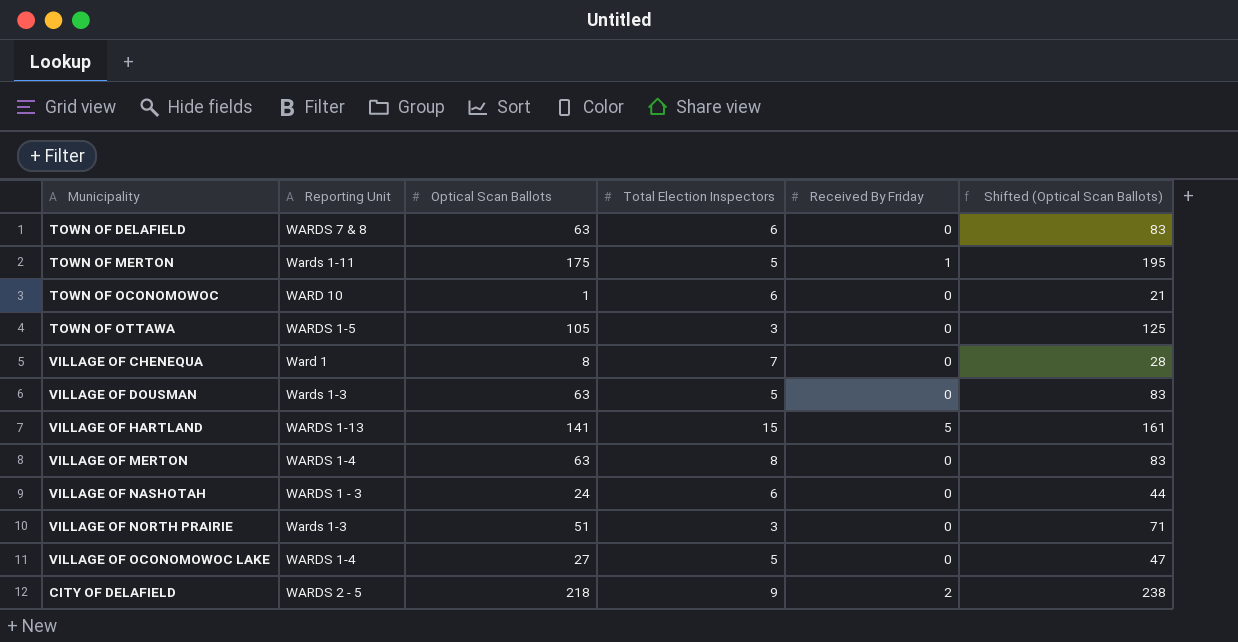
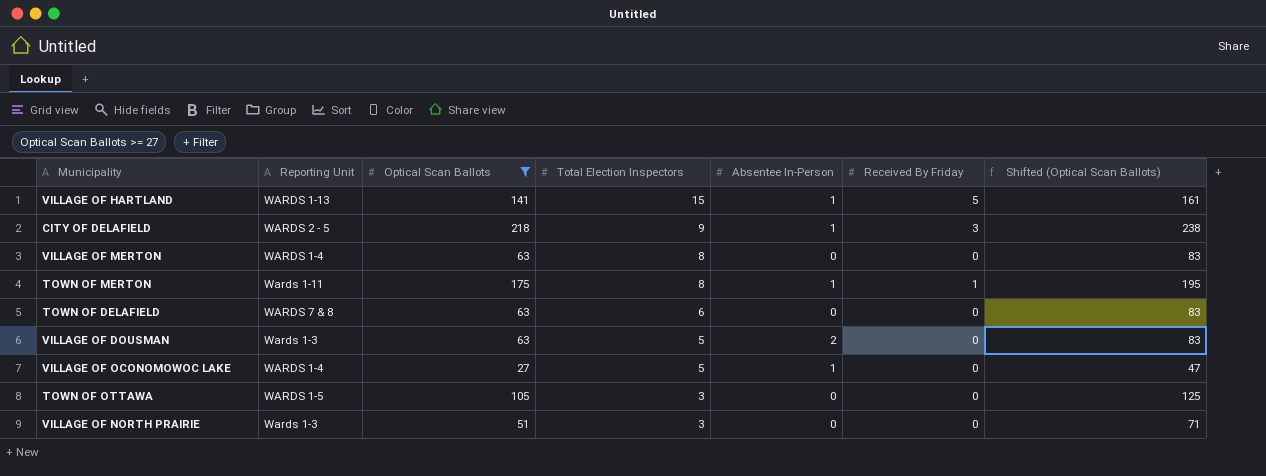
filter: none -> Optical Scan Ballots >= 27
row order: none -> Total Election Inspectors descending
column Absentee In-Person | position: none -> 5
CITY OF DELAFIELD | Received By Friday: 2 -> 3
TOWN OF MERTON | Total Election Inspectors: 5 -> 8

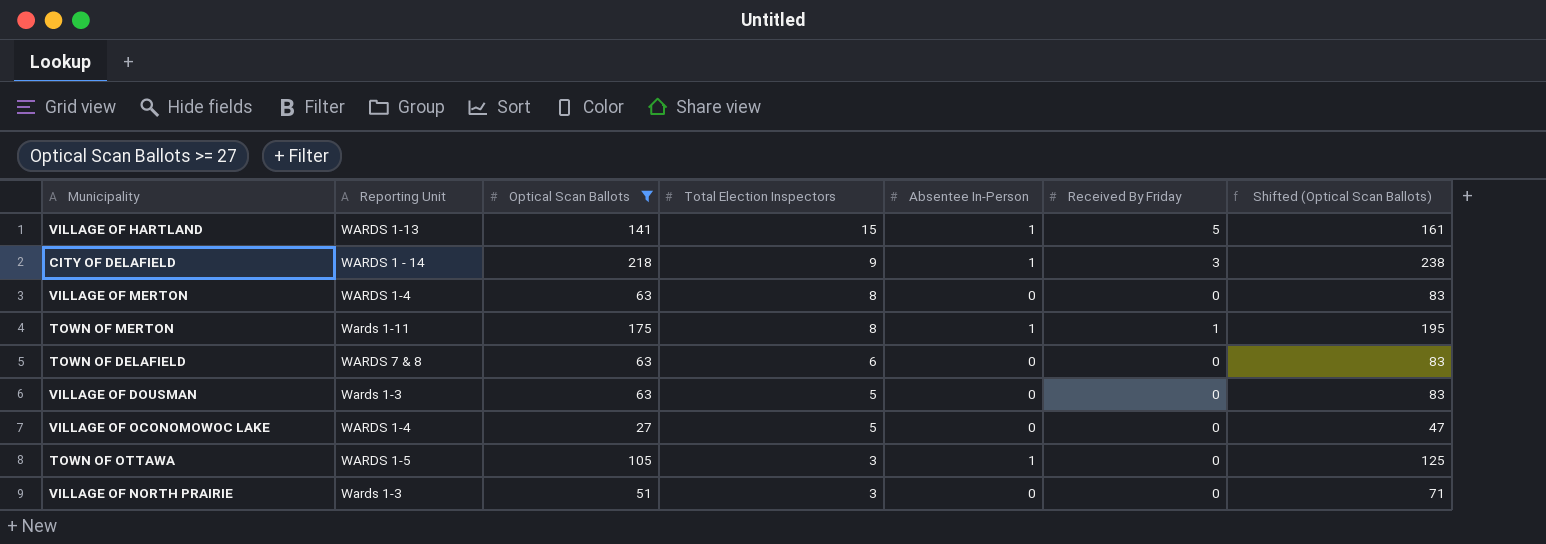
CITY OF DELAFIELD | Reporting Unit: WARDS 2 - 5 -> WARDS 1 - 14
VILLAGE OF DOUSMAN | Absentee In-Person: 2 -> 0
VILLAGE OF OCONOMOWOC LAKE | Absentee In-Person: 1 -> 0
TOWN OF OTTAWA | Absentee In-Person: 0 -> 1

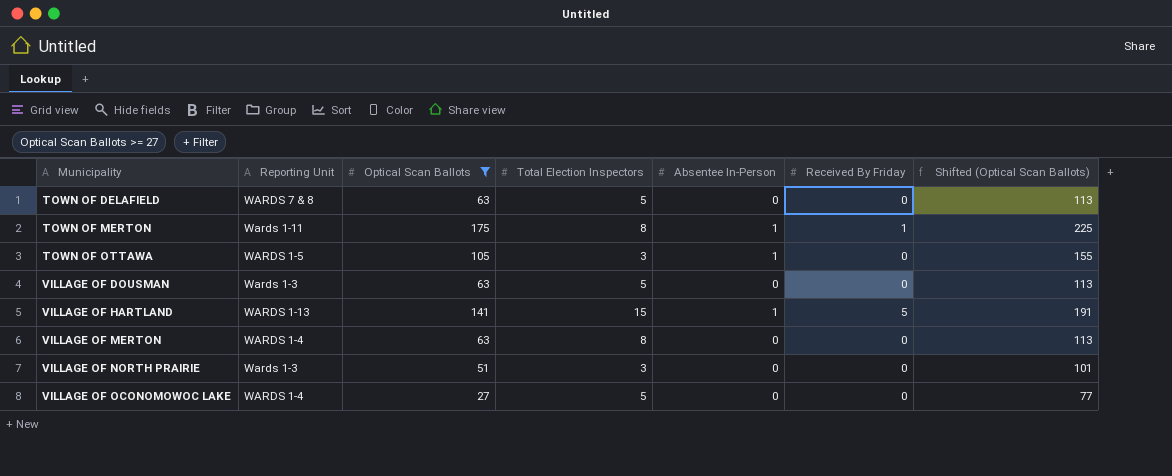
row order: Total Election Inspectors descending -> Municipality ascending
column Shifted (Optical Scan Ballots) | formula: [Optical Scan Ballots] + 20 -> [Optical Scan Ballots] + 50
row CITY OF DELAFIELD: WARDS 1 - 14 | 218 | 9 | 1 | 3 | 238 -> none
TOWN OF DELAFIELD | Total Election Inspectors: 6 -> 5

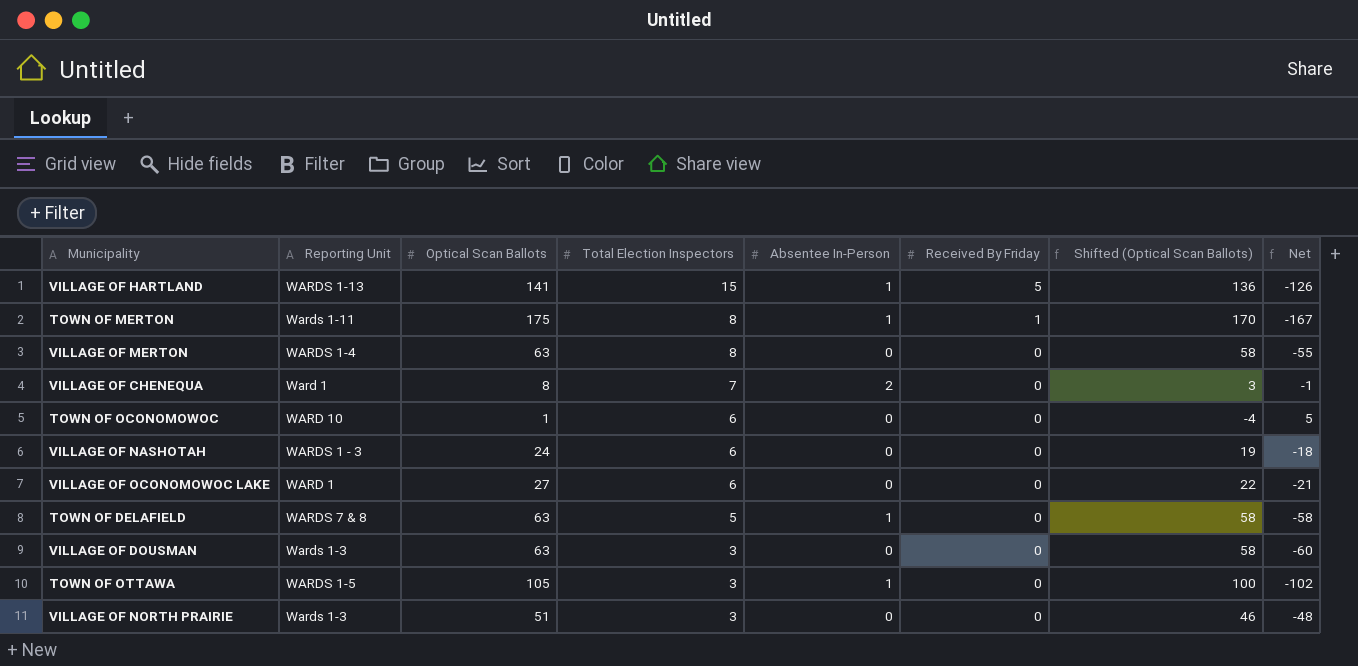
filter: Optical Scan Ballots >= 27 -> none
row order: Municipality ascending -> Total Election Inspectors descending
column Shifted (Optical Scan Ballots) | formula: [Optical Scan Ballots] + 50 -> [Optical Scan Ballots] - 5
column Net | formula: none -> [Total Election Inspectors] - [Optical Scan Ballots]
VILLAGE OF OCONOMOWOC LAKE | Reporting Unit: WARDS 1-4 -> WARD 1
VILLAGE OF OCONOMOWOC LAKE | Total Election Inspectors: 5 -> 6
TOWN OF DELAFIELD | Absentee In-Person: 0 -> 1
VILLAGE OF DOUSMAN | Total Election Inspectors: 5 -> 3

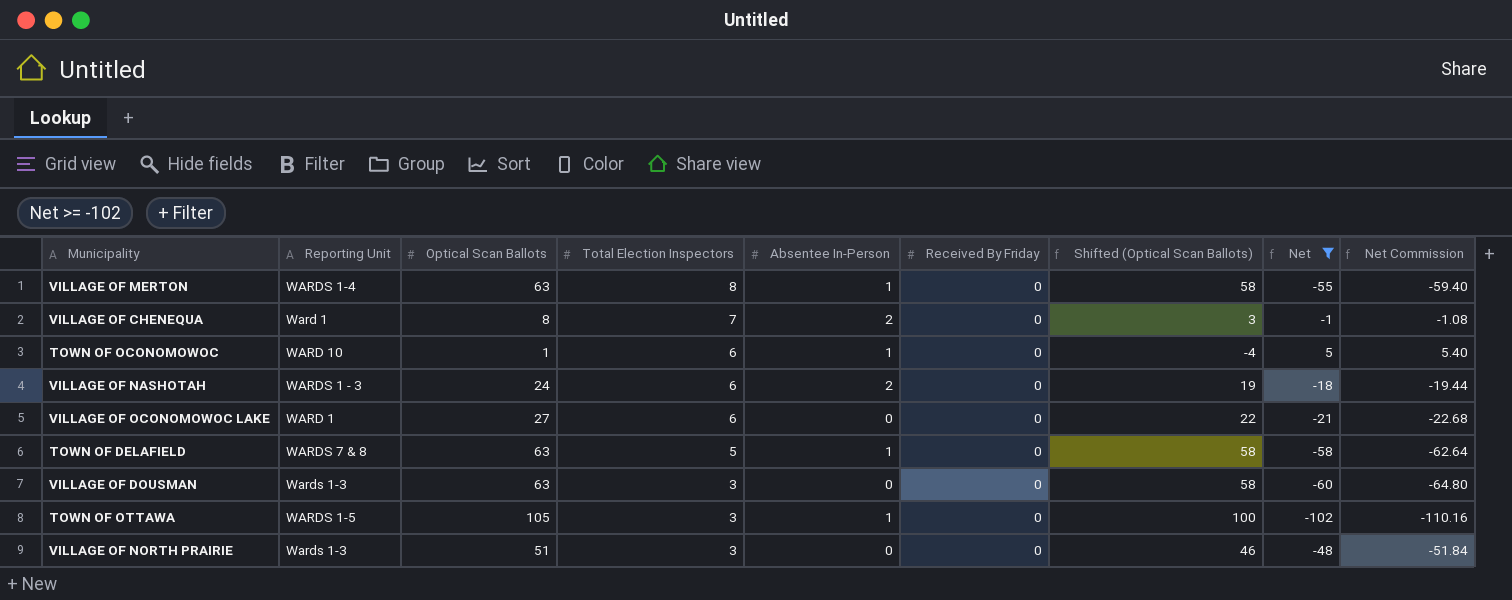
filter: none -> Net >= -102
column Net Commission | formula: none -> [Net] * 1.08
VILLAGE OF MERTON | Absentee In-Person: 0 -> 1
TOWN OF OCONOMOWOC | Absentee In-Person: 0 -> 1
VILLAGE OF NASHOTAH | Absentee In-Person: 0 -> 2

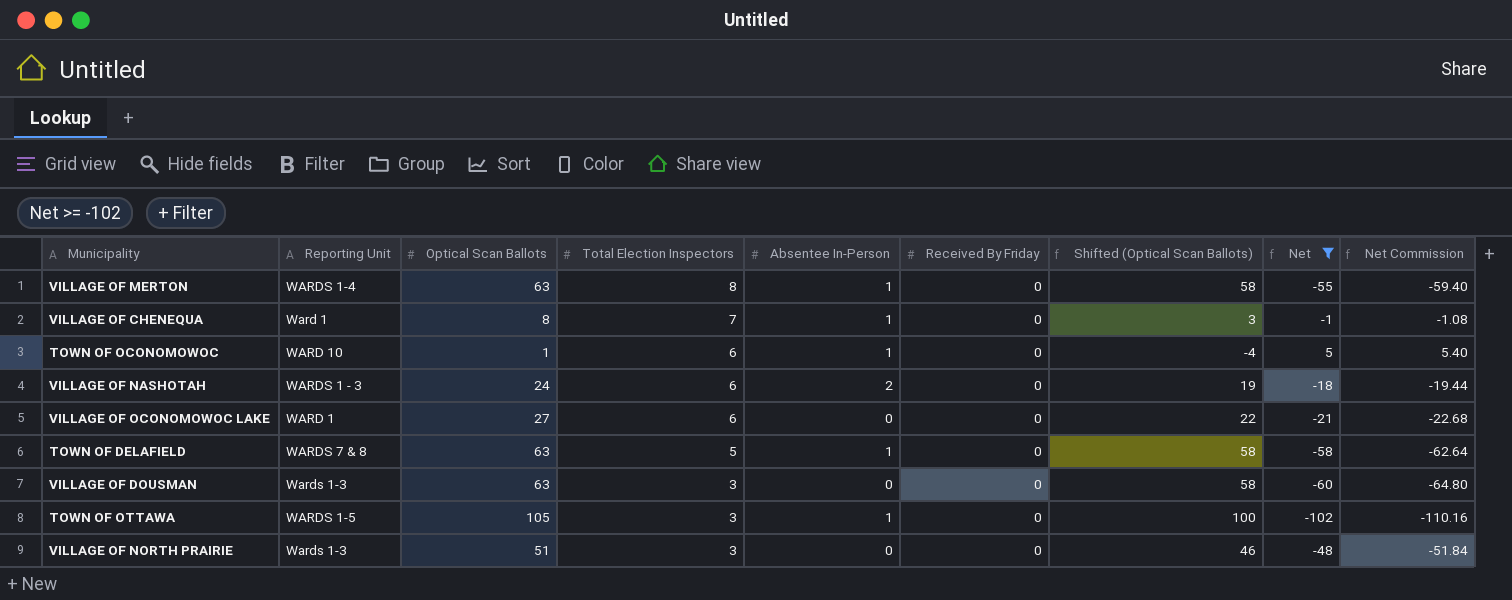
VILLAGE OF CHENEQUA | Absentee In-Person: 2 -> 1

